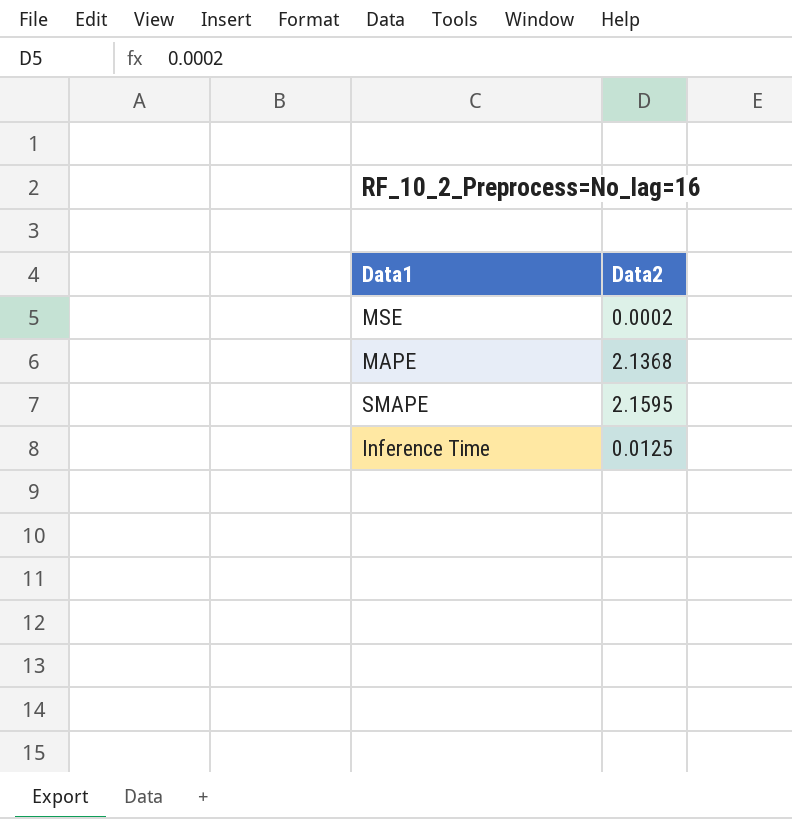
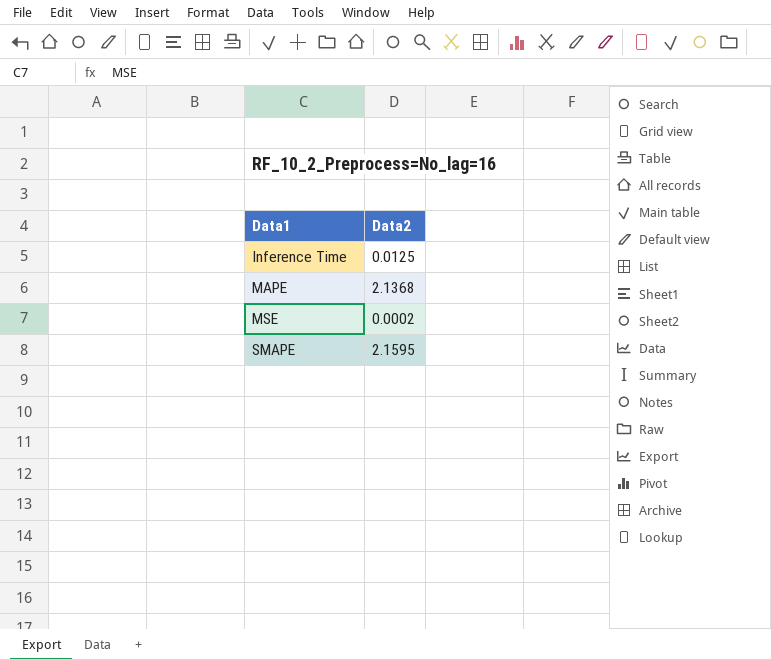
row order: none -> Data1 ascending

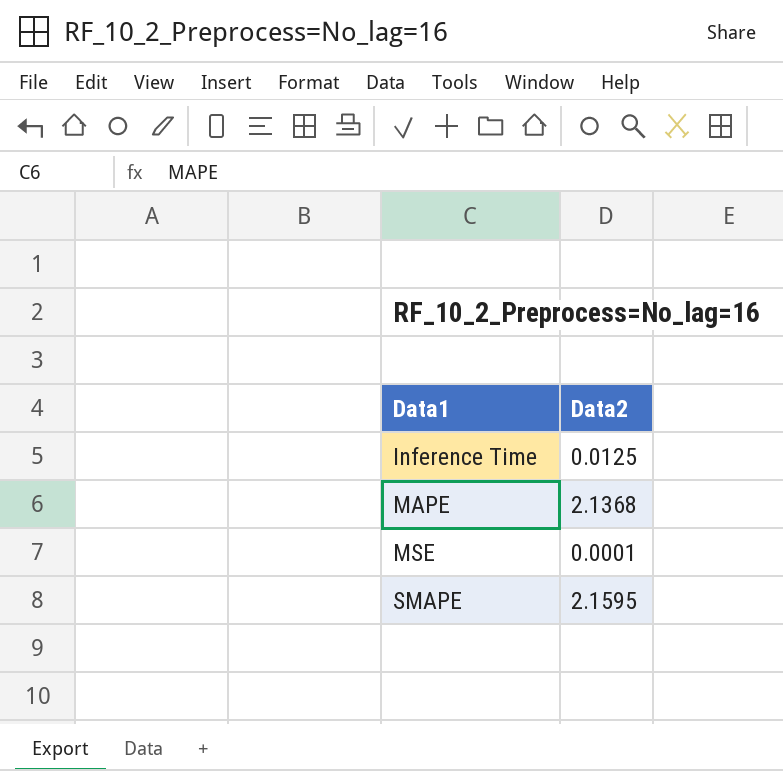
MSE | Data2: 0.0002 -> 0.0001

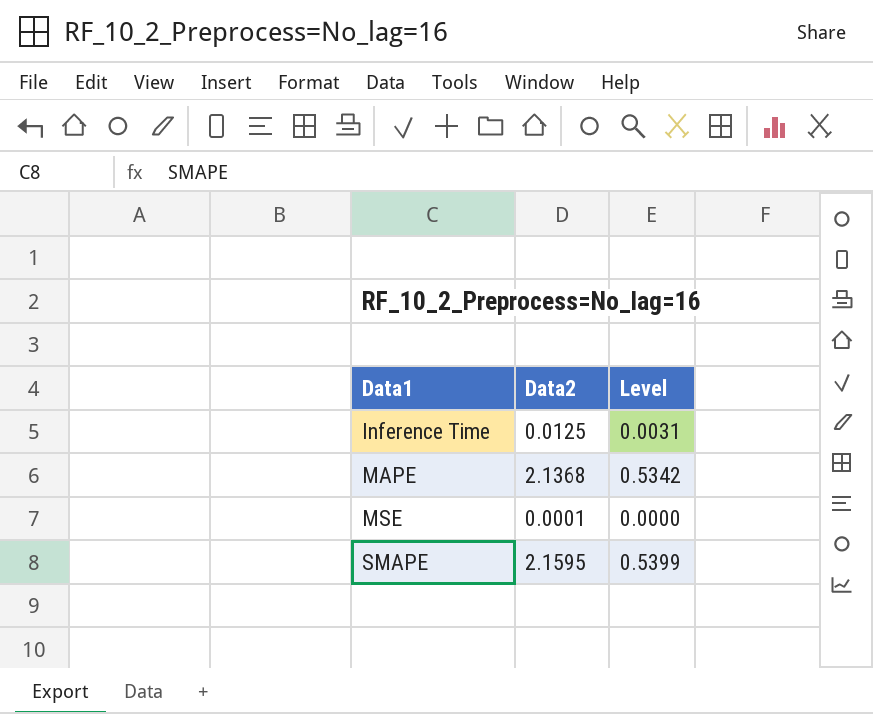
column Level | formula: none -> [Data2] * 0.25

